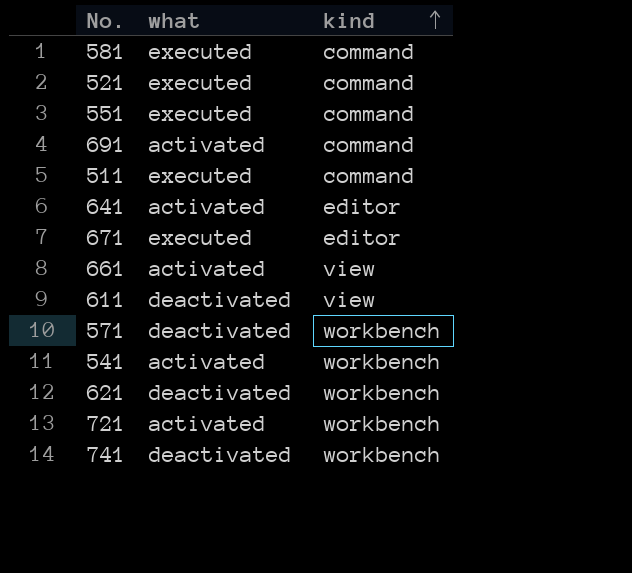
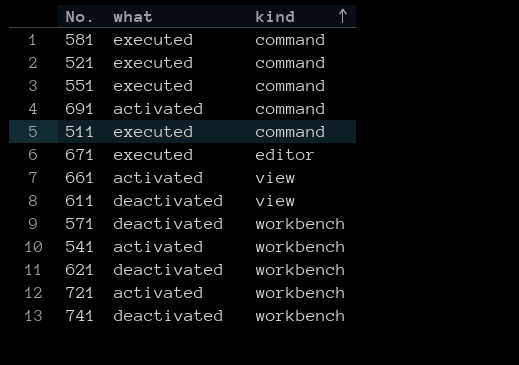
row 641: activated | editor -> none

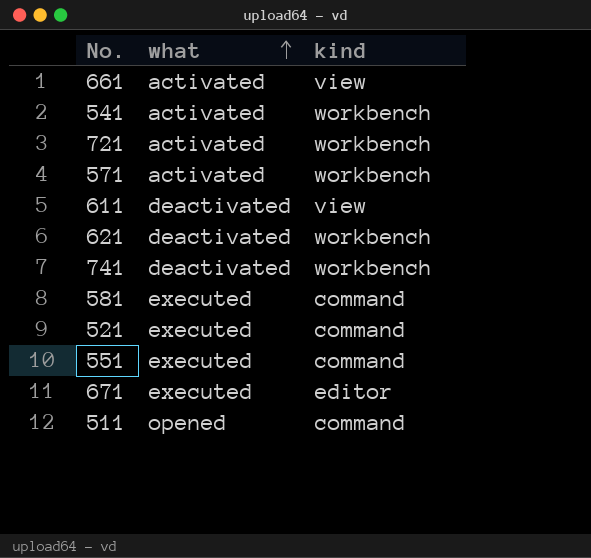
row order: kind ascending -> what ascending
row 691: activated | command -> none
571 | what: deactivated -> activated
511 | what: executed -> opened

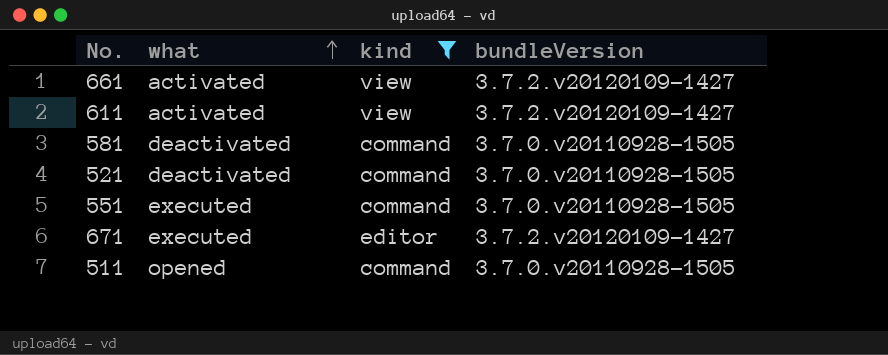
filter: none -> kind != workbench
column bundleVersion | position: none -> 4
611 | what: deactivated -> activated
581 | what: executed -> deactivated
521 | what: executed -> deactivated

